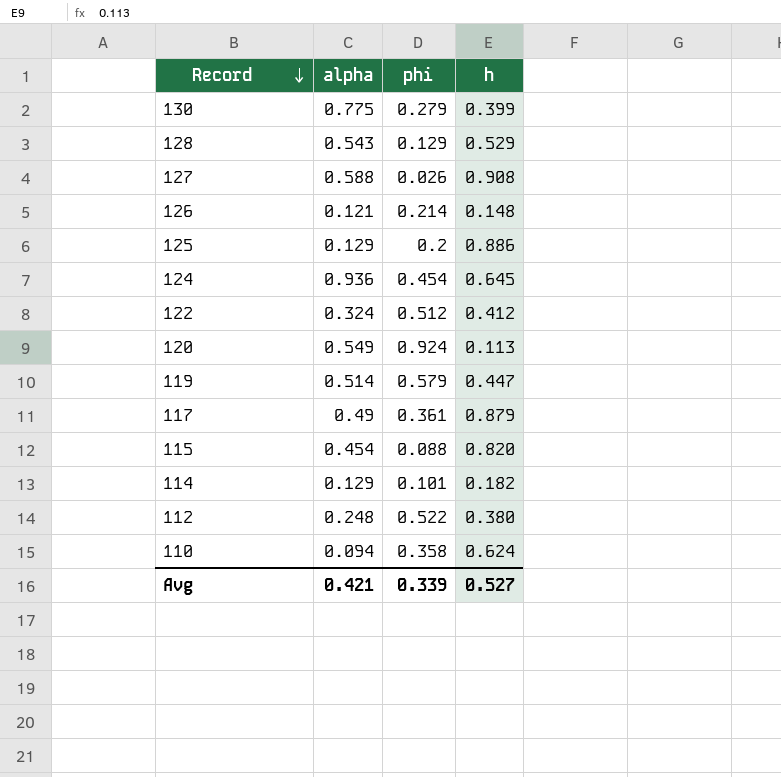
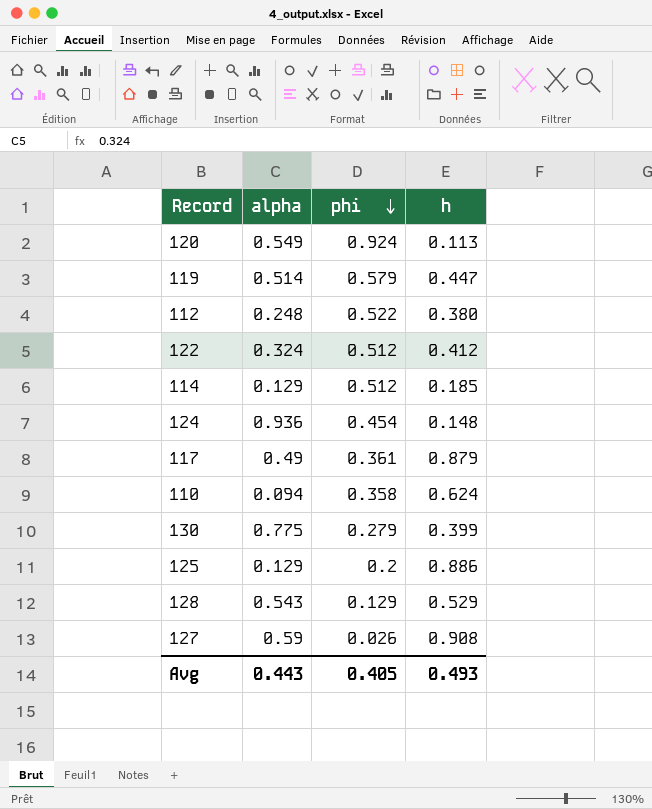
row order: Record descending -> phi descending
row 126: 0.121 | 0.214 | 0.148 -> none
row 115: 0.454 | 0.088 | 0.820 -> none
114 | phi: 0.101 -> 0.512
114 | h: 0.182 -> 0.185
124 | h: 0.645 -> 0.148
127 | alpha: 0.588 -> 0.59
Avg | alpha: 0.421 -> 0.443
Avg | phi: 0.339 -> 0.405
Avg | h: 0.527 -> 0.493

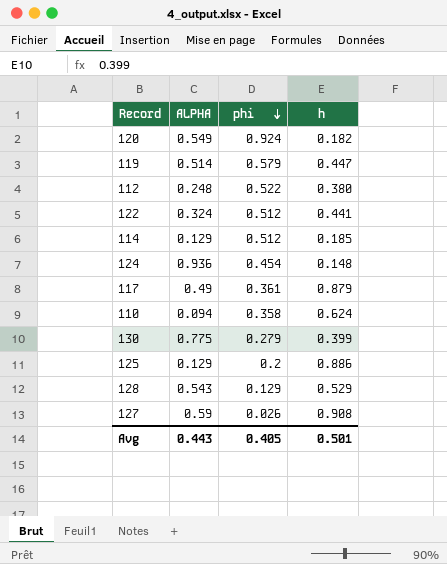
column name: alpha -> ALPHA
120 | h: 0.113 -> 0.182
122 | h: 0.412 -> 0.441
Avg | h: 0.493 -> 0.501

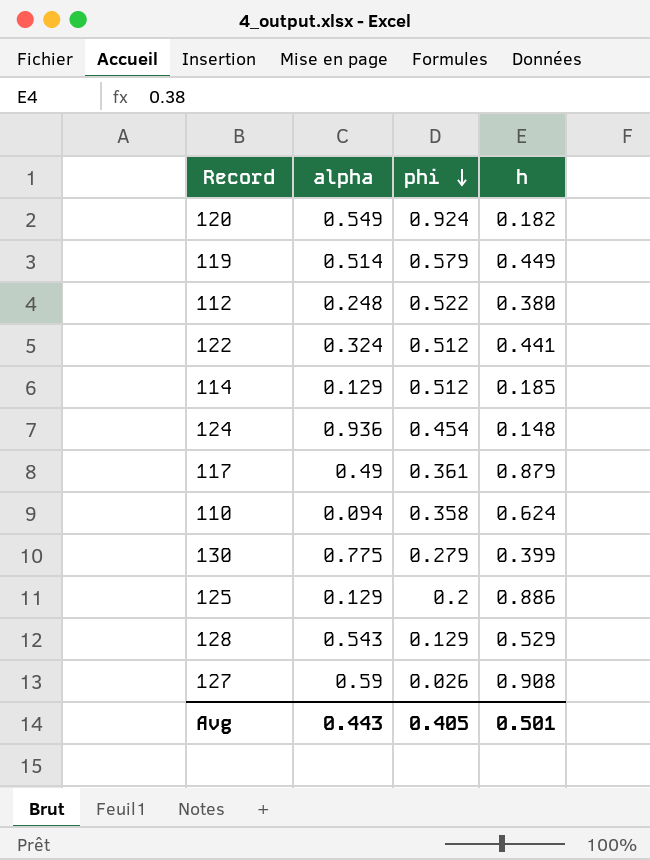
column name: ALPHA -> alpha
119 | h: 0.447 -> 0.449

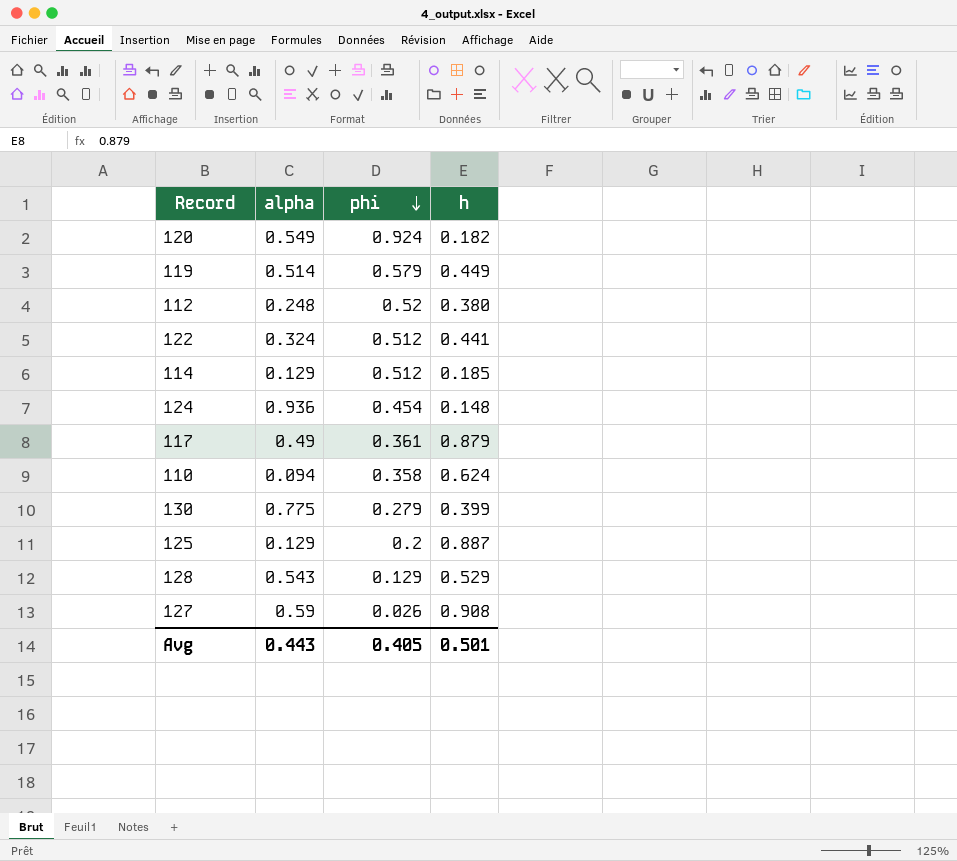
112 | phi: 0.522 -> 0.52
125 | h: 0.886 -> 0.887

